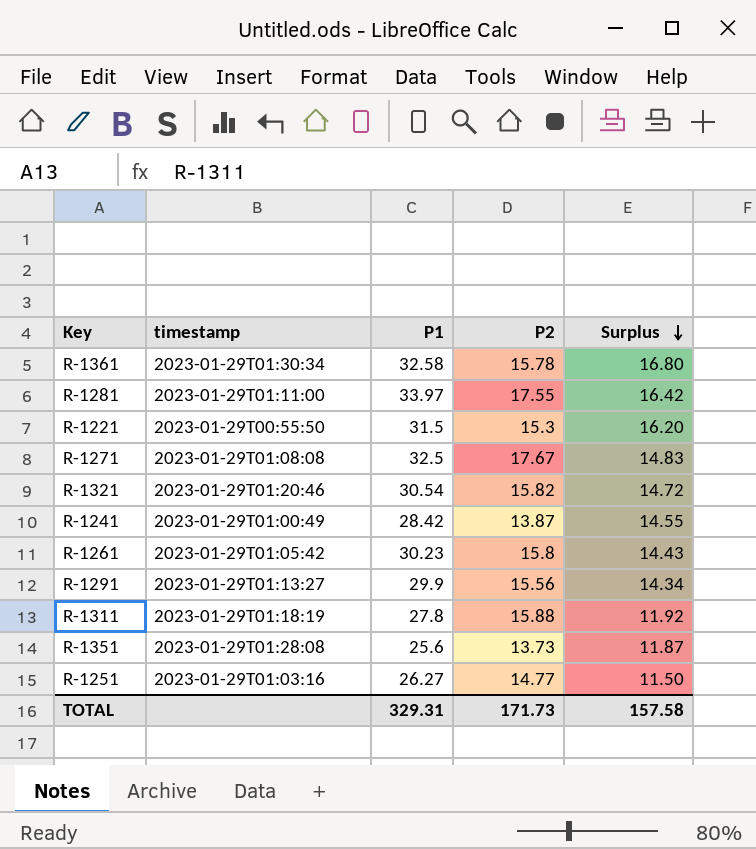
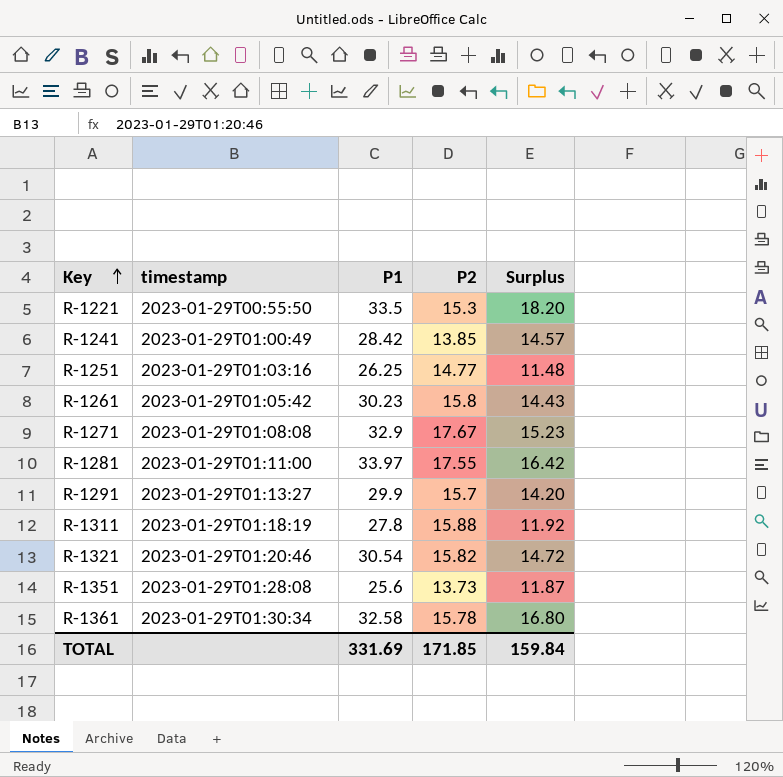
row order: Surplus descending -> Key ascending
R-1221 | P1: 31.5 -> 33.5
R-1221 | Surplus: 16.20 -> 18.20
R-1241 | P2: 13.87 -> 13.85
R-1241 | Surplus: 14.55 -> 14.57
R-1251 | P1: 26.27 -> 26.25
R-1251 | Surplus: 11.50 -> 11.48
R-1271 | P1: 32.5 -> 32.9
R-1271 | Surplus: 14.83 -> 15.23
R-1291 | P2: 15.56 -> 15.7
R-1291 | Surplus: 14.34 -> 14.20
TOTAL | P1: 329.31 -> 331.69
TOTAL | P2: 171.73 -> 171.85
TOTAL | Surplus: 157.58 -> 159.84

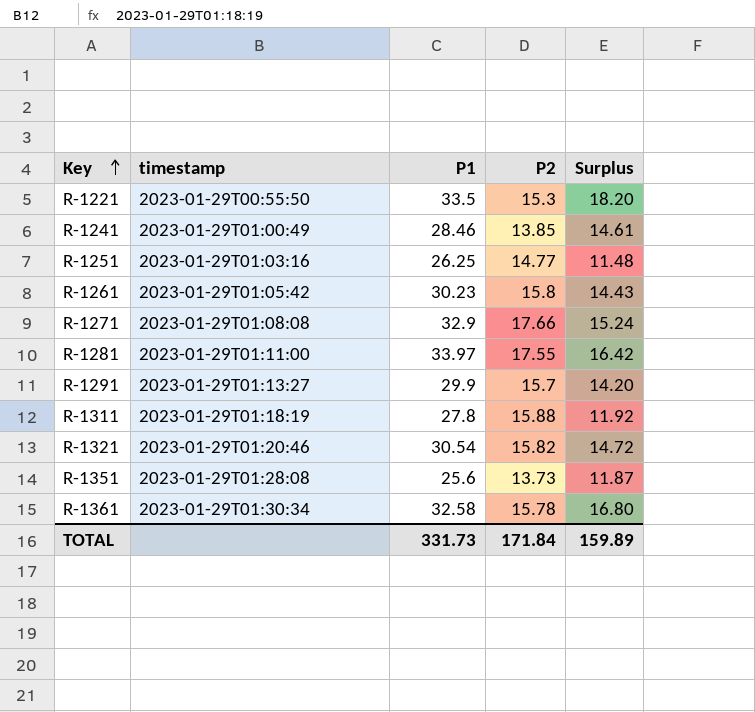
R-1241 | P1: 28.42 -> 28.46
R-1241 | Surplus: 14.57 -> 14.61
R-1271 | P2: 17.67 -> 17.66
R-1271 | Surplus: 15.23 -> 15.24
TOTAL | P1: 331.69 -> 331.73
TOTAL | P2: 171.85 -> 171.84
TOTAL | Surplus: 159.84 -> 159.89

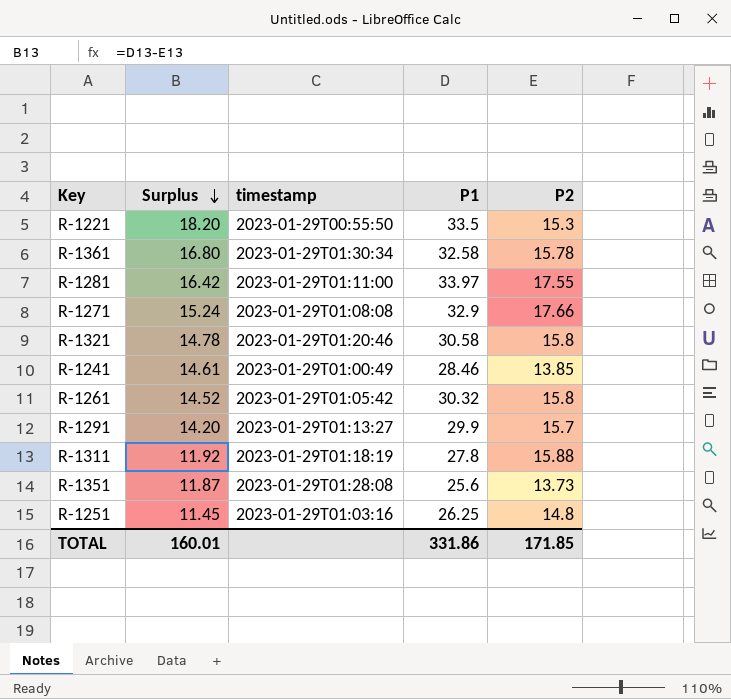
row order: Key ascending -> Surplus descending
column Surplus | position: 5 -> 2
R-1321 | Surplus: 14.72 -> 14.78
R-1321 | P1: 30.54 -> 30.58
R-1321 | P2: 15.82 -> 15.8
R-1261 | Surplus: 14.43 -> 14.52
R-1261 | P1: 30.23 -> 30.32
R-1251 | Surplus: 11.48 -> 11.45
R-1251 | P2: 14.77 -> 14.8
TOTAL | Surplus: 159.89 -> 160.01
TOTAL | P1: 331.73 -> 331.86
TOTAL | P2: 171.84 -> 171.85

